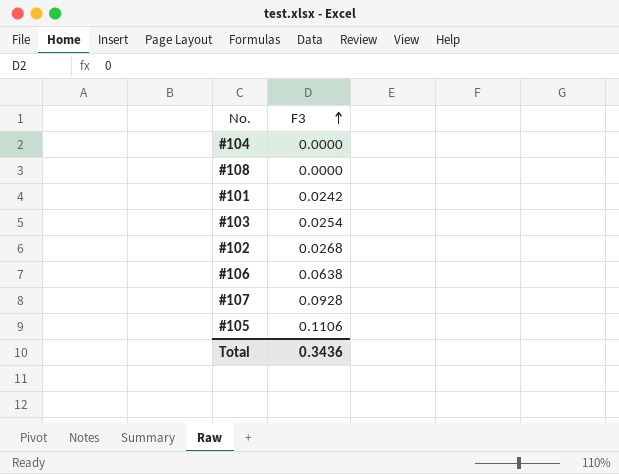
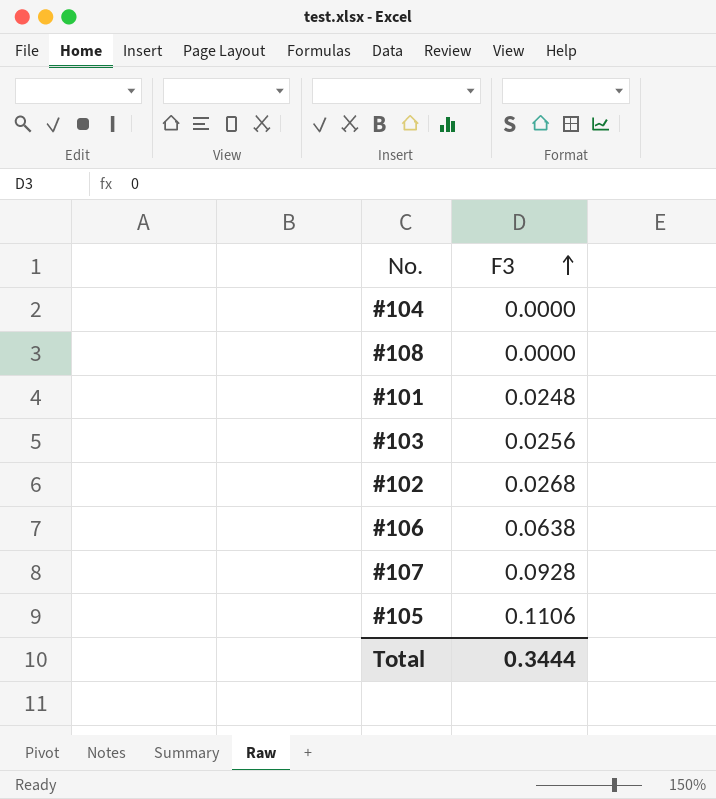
#101 | F3: 0.0242 -> 0.0248
#103 | F3: 0.0254 -> 0.0256
Total | F3: 0.3436 -> 0.3444

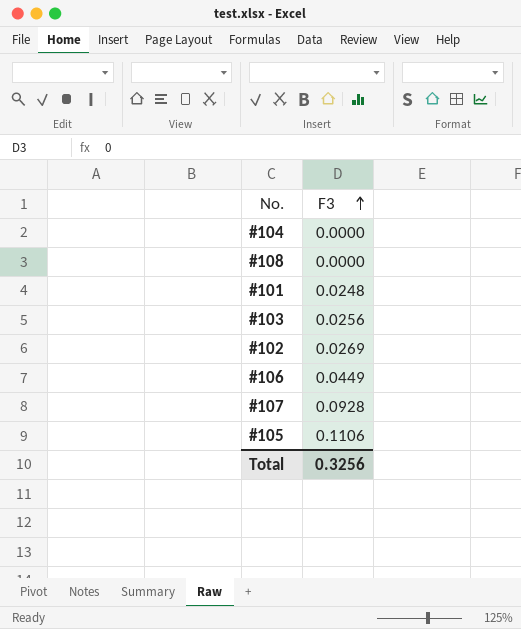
#102 | F3: 0.0268 -> 0.0269
#106 | F3: 0.0638 -> 0.0449
Total | F3: 0.3444 -> 0.3256

